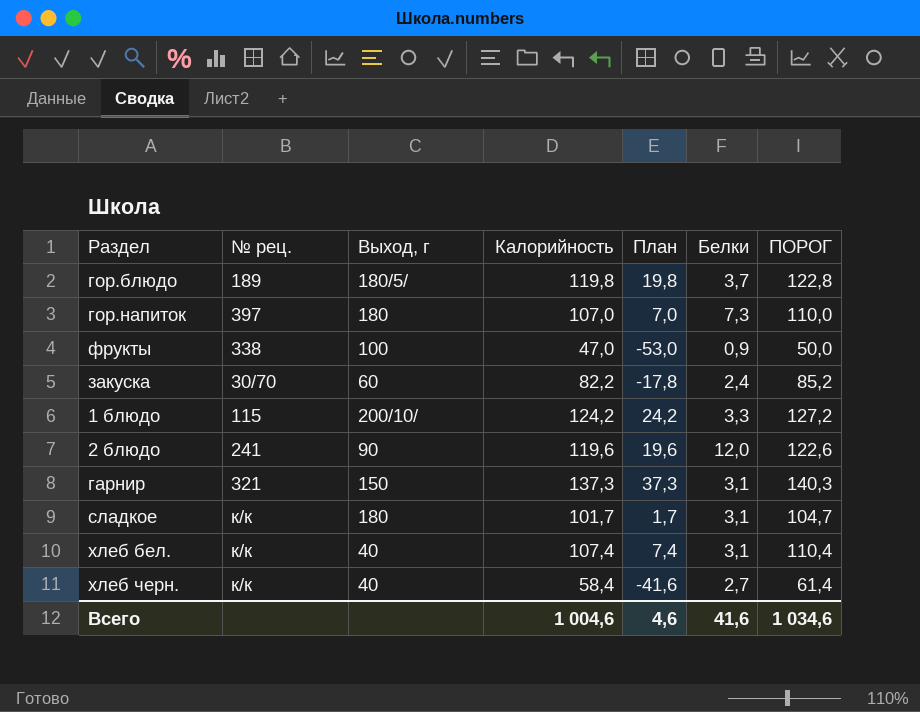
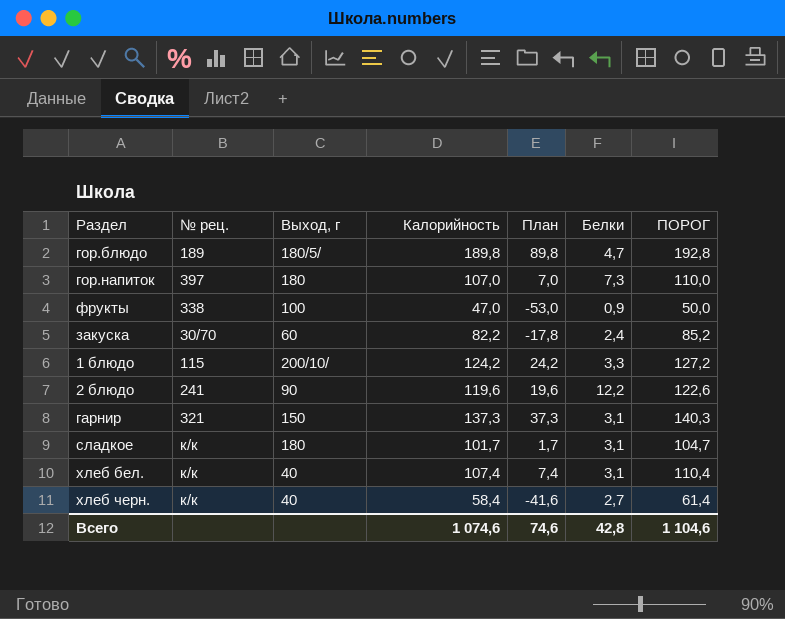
гор.блюдо | Калорийность: 119,8 -> 189,8
гор.блюдо | План: 19,8 -> 89,8
гор.блюдо | Белки: 3,7 -> 4,7
гор.блюдо | ПОРОГ: 122,8 -> 192,8
2 блюдо | Белки: 12,0 -> 12,2
Всего | Калорийность: 1 004,6 -> 1 074,6
Всего | План: 4,6 -> 74,6
Всего | Белки: 41,6 -> 42,8
Всего | ПОРОГ: 1 034,6 -> 1 104,6

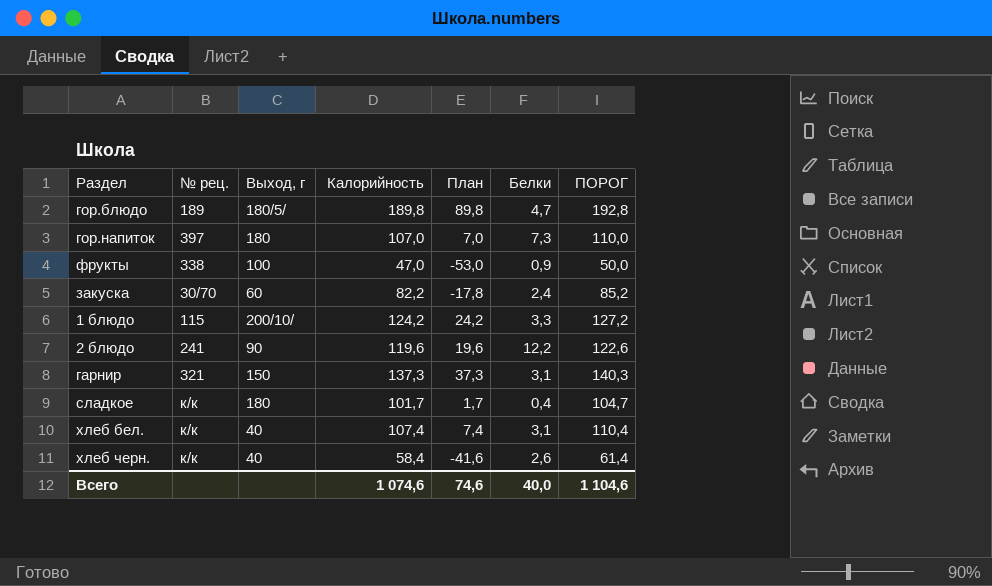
сладкое | Белки: 3,1 -> 0,4
хлеб черн. | Белки: 2,7 -> 2,6
Всего | Белки: 42,8 -> 40,0

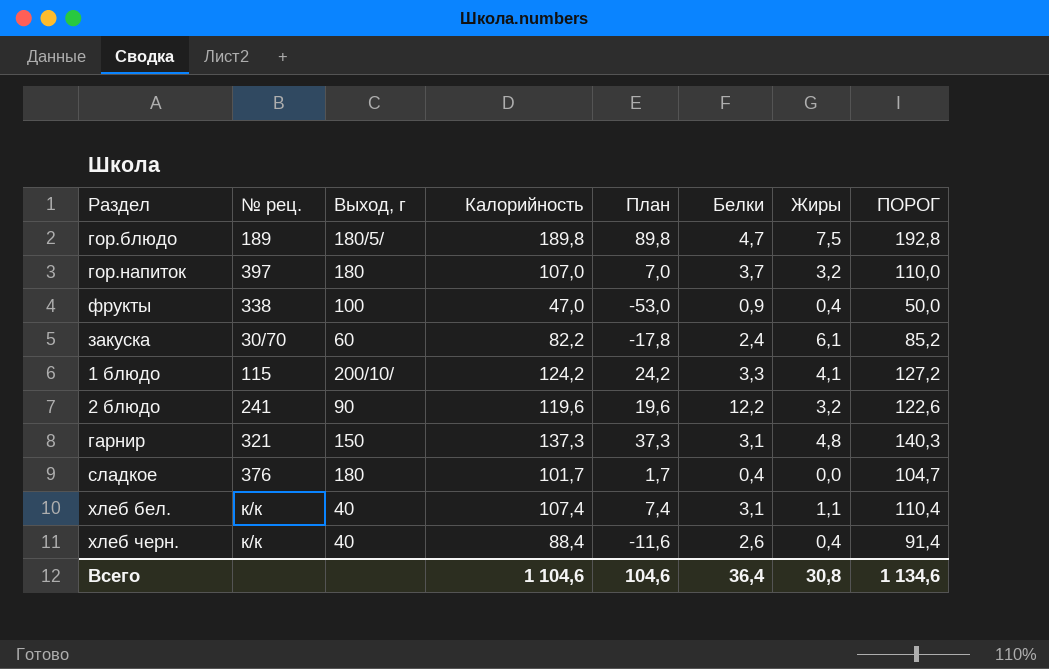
column Жиры | position: none -> 7
гор.напиток | Белки: 7,3 -> 3,7
сладкое | № рец.: к/к -> 376
хлеб черн. | Калорийность: 58,4 -> 88,4
хлеб черн. | План: -41,6 -> -11,6
хлеб черн. | ПОРОГ: 61,4 -> 91,4
Всего | Калорийность: 1 074,6 -> 1 104,6
Всего | План: 74,6 -> 104,6
Всего | Белки: 40,0 -> 36,4
Всего | ПОРОГ: 1 104,6 -> 1 134,6

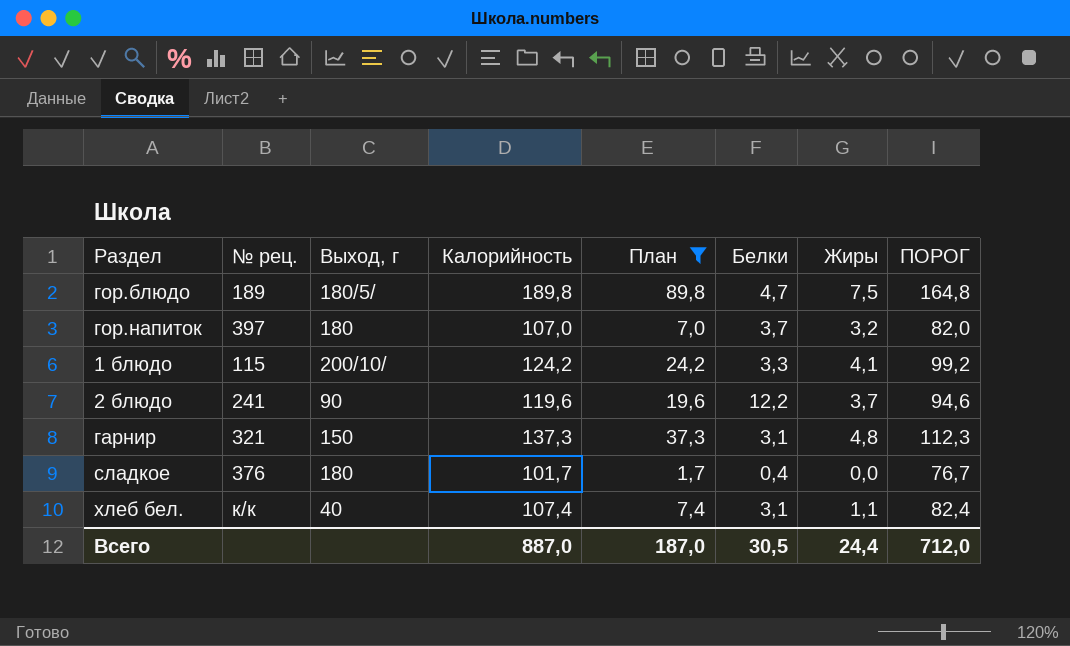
filter: none -> План >= 1,7
column ПОРОГ | formula: [Калорийность] + 3 -> [Калорийность] - 25
2 блюдо | Жиры: 3,2 -> 3,7
Всего | Калорийность: 1 104,6 -> 887,0
Всего | План: 104,6 -> 187,0
Всего | Белки: 36,4 -> 30,5
Всего | Жиры: 30,8 -> 24,4
Всего | ПОРОГ: 1 134,6 -> 712,0

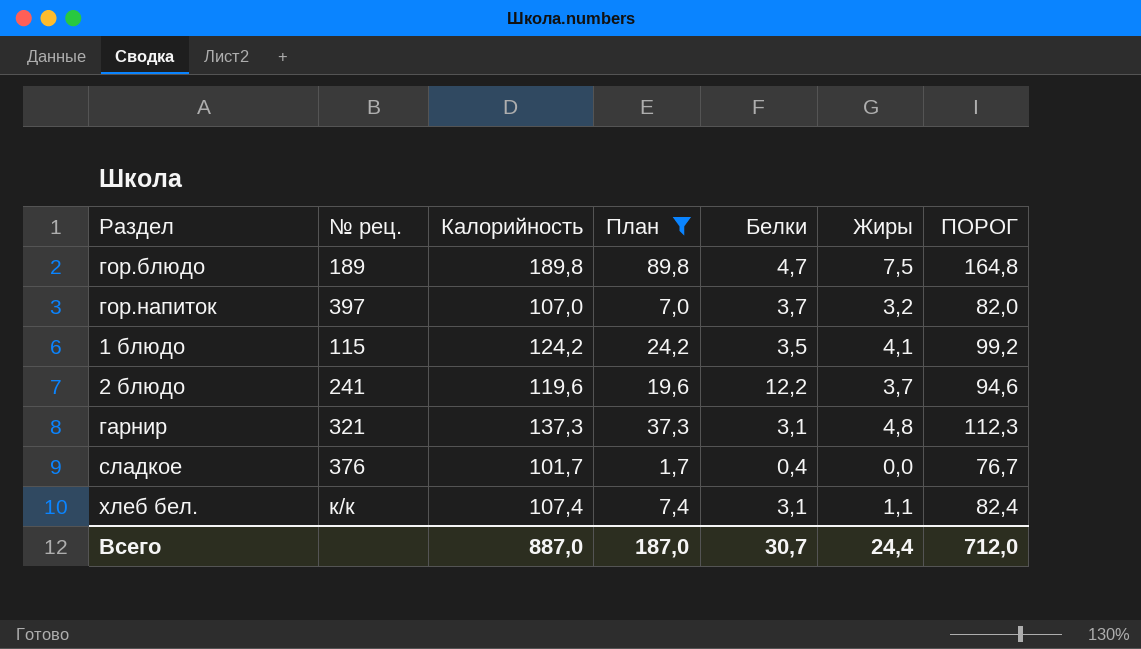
column Выход, г | position: 3 -> none
1 блюдо | Белки: 3,3 -> 3,5
Всего | Белки: 30,5 -> 30,7

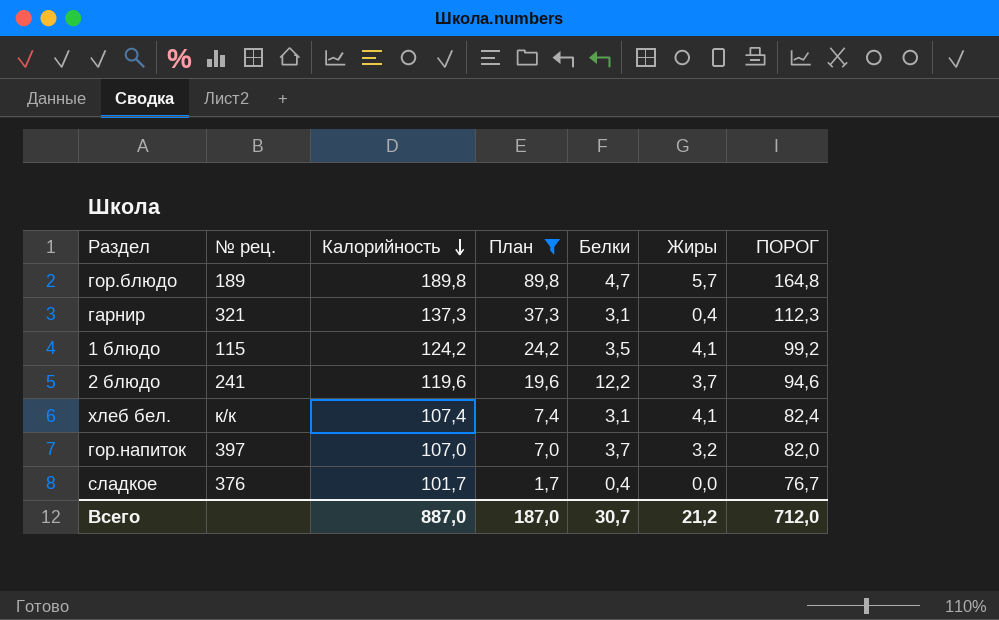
row order: none -> Калорийность descending
гор.блюдо | Жиры: 7,5 -> 5,7
гарнир | Жиры: 4,8 -> 0,4
хлеб бел. | Жиры: 1,1 -> 4,1
Всего | Жиры: 24,4 -> 21,2

